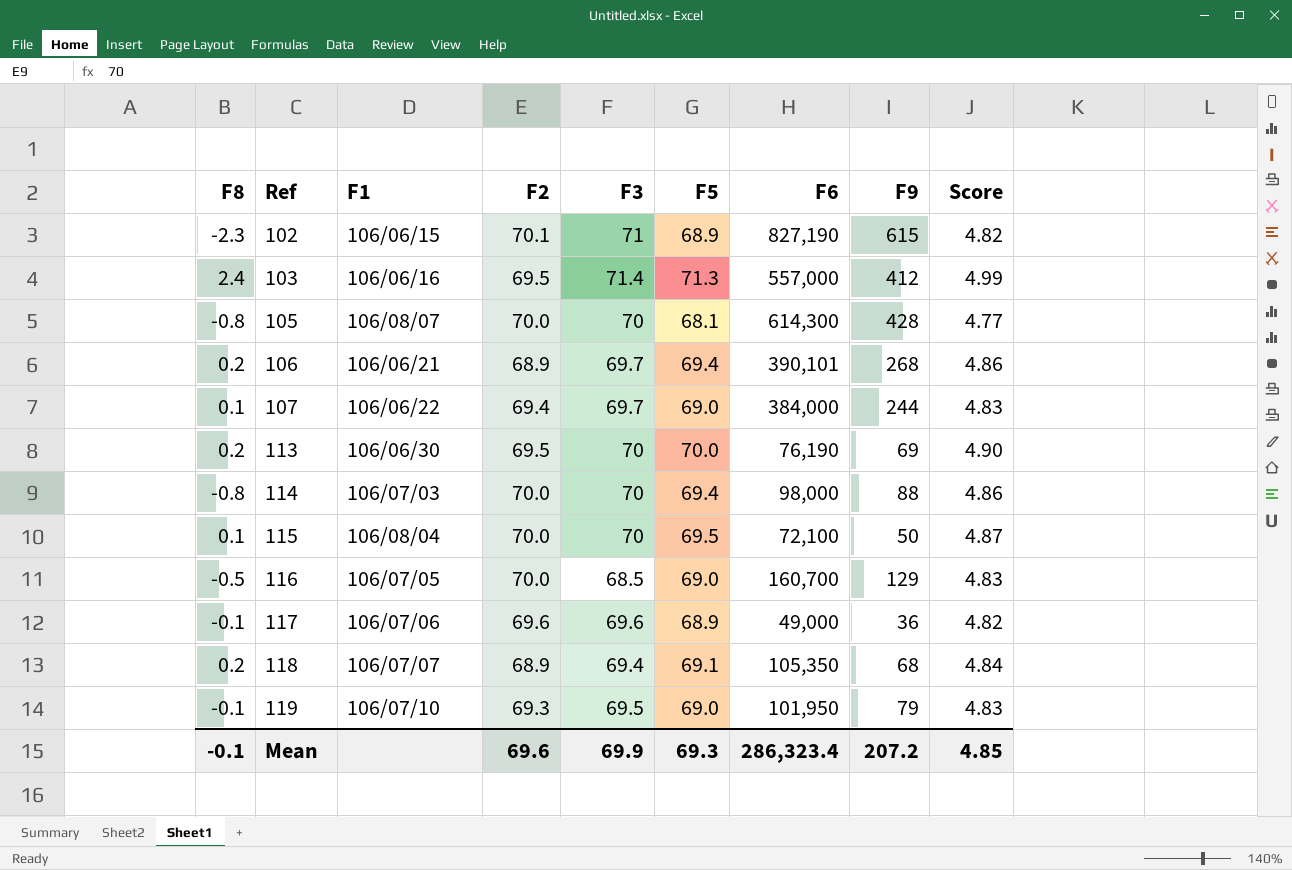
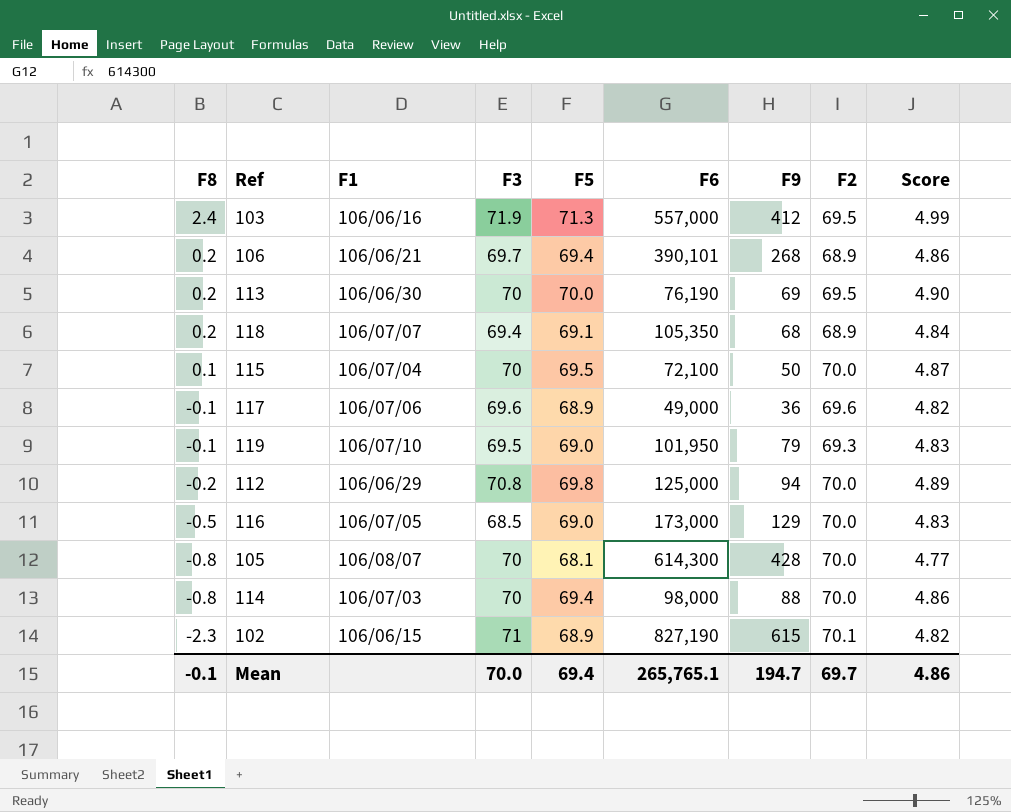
row order: Ref ascending -> F8 descending
column F2 | position: 4 -> 8
row 107: 0.1 | 106/06/22 | 69.4 | 69.7 | 69.0 | 384,000 | 244 | 4.83 -> none
103 | F3: 71.4 -> 71.9
115 | F1: 106/08/04 -> 106/07/04
row 112: none -> -0.2 | 106/06/29 | 70.8 | 69.8 | 125,000 | 94 | 70.0 | 4.89
116 | F6: 160,700 -> 173,000
Mean | F3: 69.9 -> 70.0
Mean | F5: 69.3 -> 69.4
Mean | F6: 286,323.4 -> 265,765.1
Mean | F9: 207.2 -> 194.7
Mean | F2: 69.6 -> 69.7
Mean | Score: 4.85 -> 4.86

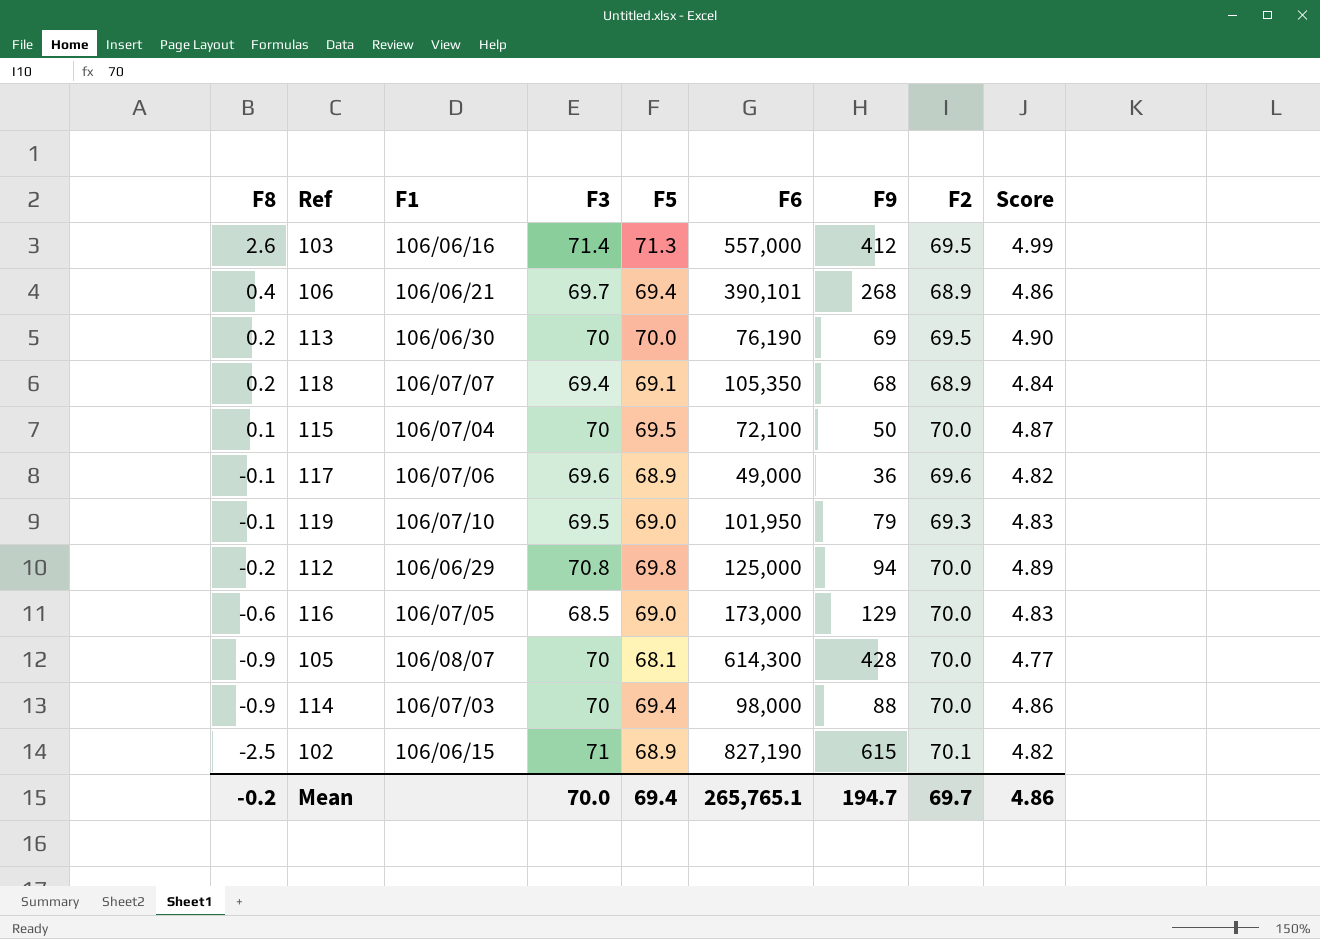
103 | F8: 2.4 -> 2.6
103 | F3: 71.9 -> 71.4
106 | F8: 0.2 -> 0.4
116 | F8: -0.5 -> -0.6
105 | F8: -0.8 -> -0.9
114 | F8: -0.8 -> -0.9
102 | F8: -2.3 -> -2.5
Mean | F8: -0.1 -> -0.2

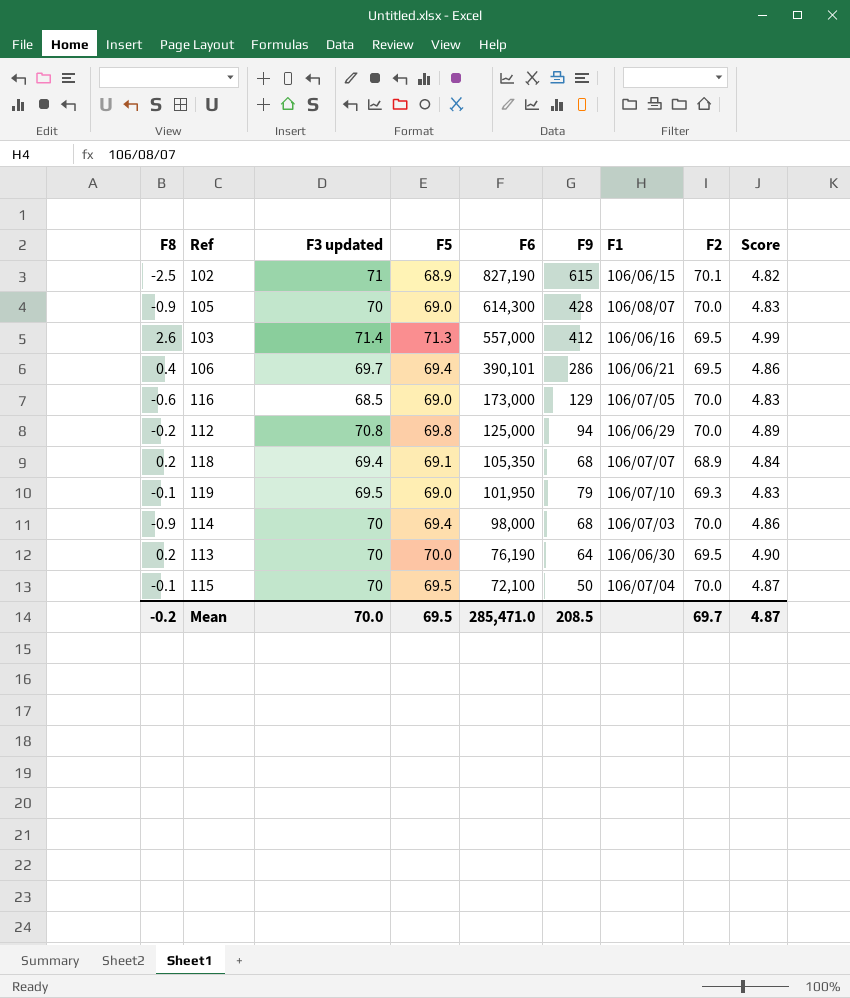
row order: F8 descending -> F6 descending
column name: F3 -> F3 updated
column F1 | position: 3 -> 7
row 117: -0.1 | 106/07/06 | 69.6 | 68.9 | 49,000 | 36 | 69.6 | 4.82 -> none
105 | F5: 68.1 -> 69.0
105 | Score: 4.77 -> 4.83
106 | F9: 268 -> 286
106 | F2: 68.9 -> 69.5
114 | F9: 88 -> 68
113 | F9: 69 -> 64
115 | F8: 0.1 -> -0.1
Mean | F5: 69.4 -> 69.5
Mean | F6: 265,765.1 -> 285,471.0
Mean | F9: 194.7 -> 208.5
Mean | Score: 4.86 -> 4.87

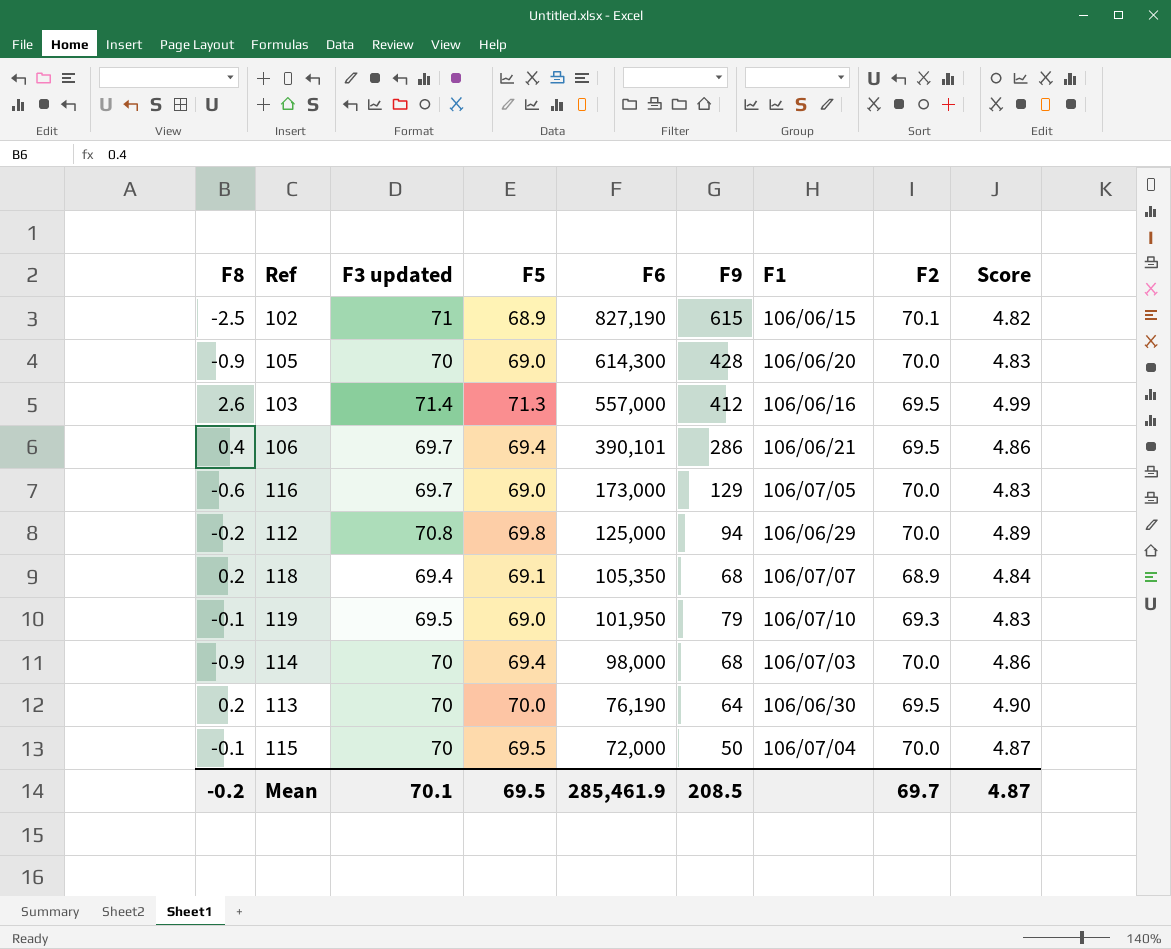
105 | F1: 106/08/07 -> 106/06/20
116 | F3 updated: 68.5 -> 69.7
115 | F6: 72,100 -> 72,000
Mean | F3 updated: 70.0 -> 70.1
Mean | F6: 285,471.0 -> 285,461.9

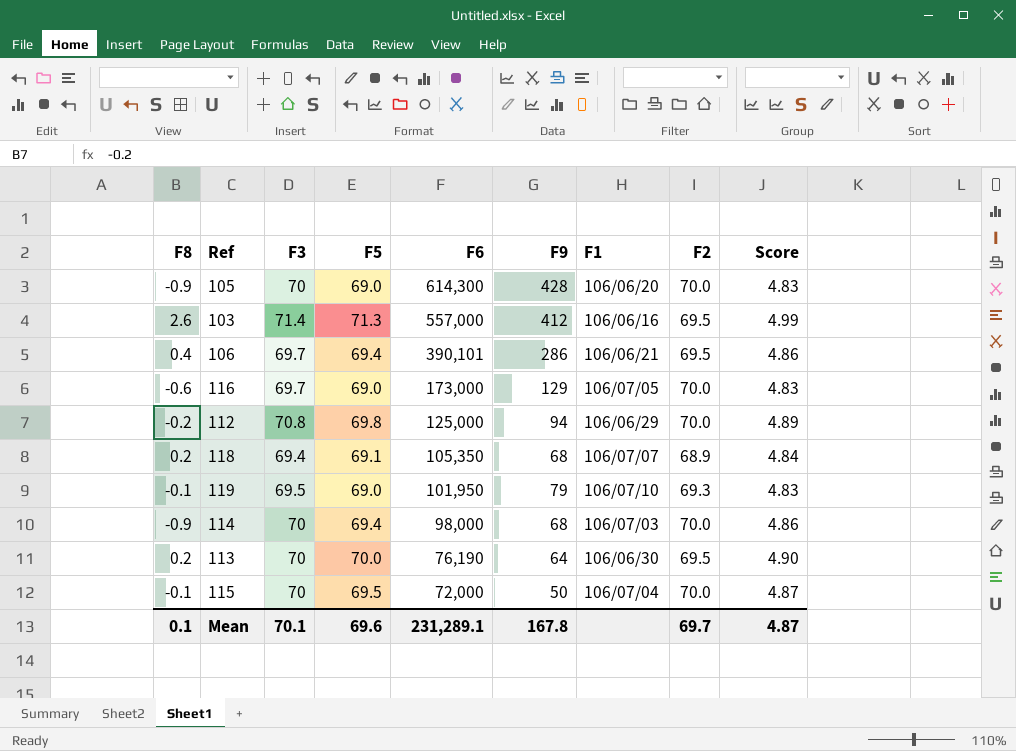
column name: F3 updated -> F3
row 102: -2.5 | 71 | 68.9 | 827,190 | 615 | 106/06/15 | 70.1 | 4.82 -> none
Mean | F8: -0.2 -> 0.1
Mean | F5: 69.5 -> 69.6
Mean | F6: 285,461.9 -> 231,289.1
Mean | F9: 208.5 -> 167.8

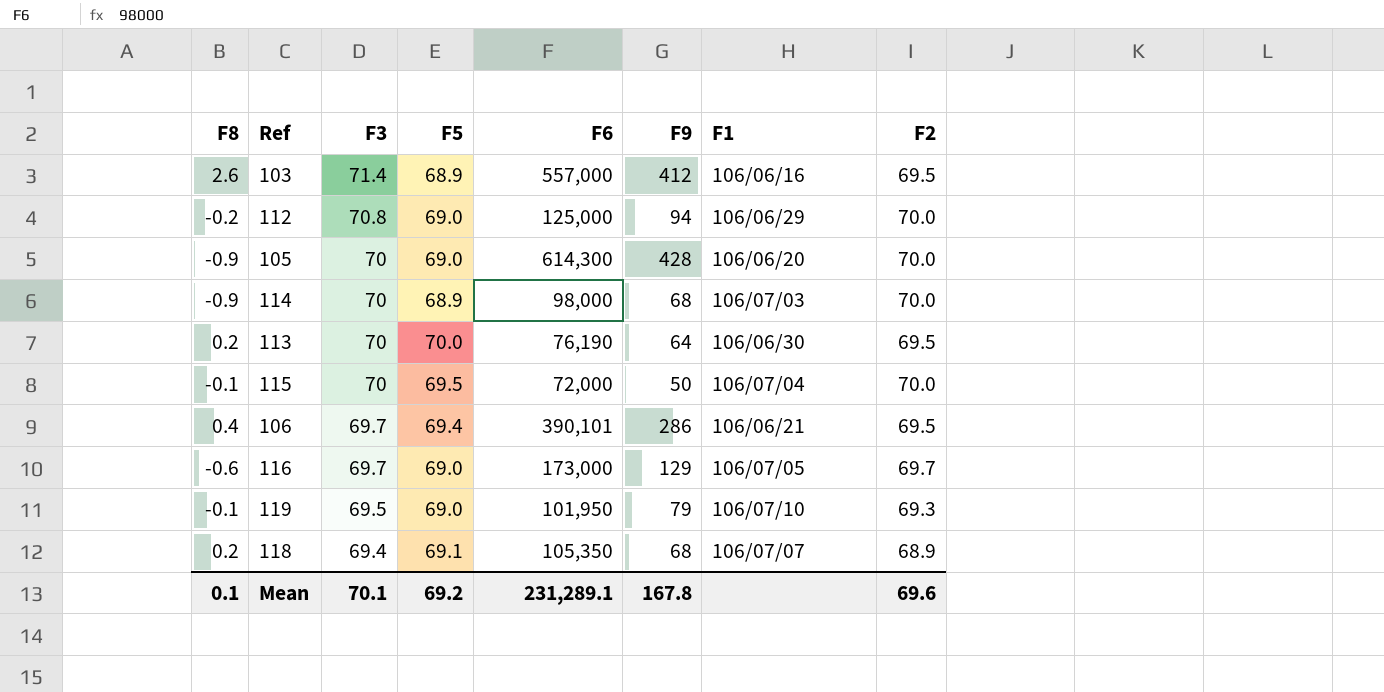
row order: F6 descending -> F3 descending
column Score | formula: [F5] * 0.07 -> none
103 | F5: 71.3 -> 68.9
112 | F5: 69.8 -> 69.0
114 | F5: 69.4 -> 68.9
116 | F2: 70.0 -> 69.7
Mean | F5: 69.6 -> 69.2
Mean | F2: 69.7 -> 69.6

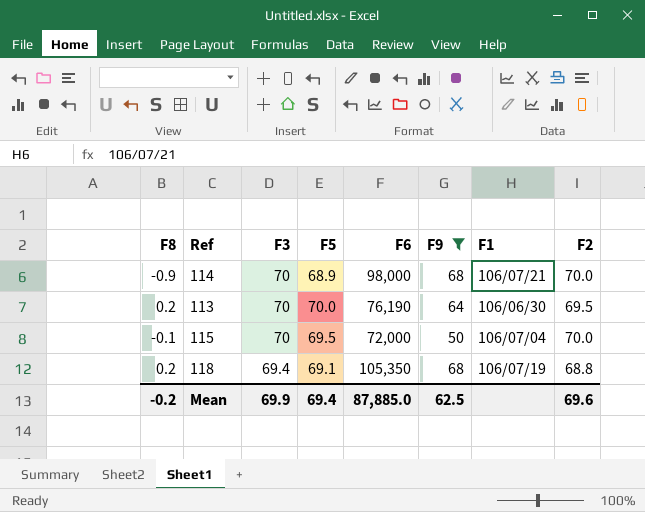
filter: none -> F9 <= 68
114 | F1: 106/07/03 -> 106/07/21
118 | F1: 106/07/07 -> 106/07/19
118 | F2: 68.9 -> 68.8
Mean | F8: 0.1 -> -0.2
Mean | F3: 70.1 -> 69.9
Mean | F5: 69.2 -> 69.4
Mean | F6: 231,289.1 -> 87,885.0
Mean | F9: 167.8 -> 62.5

